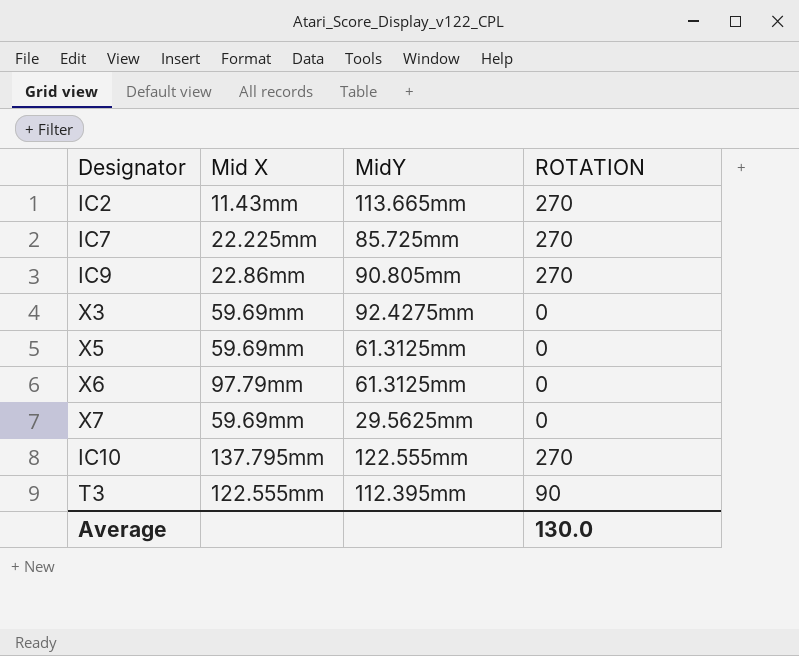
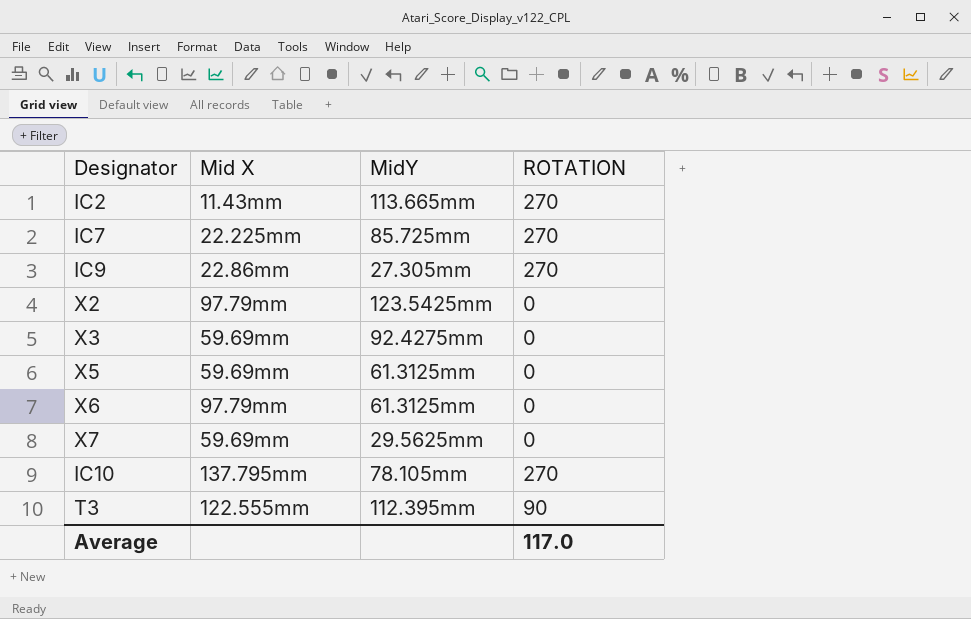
IC9 | MidY: 90.805mm -> 27.305mm
row X2: none -> 97.79mm | 123.5425mm | 0
IC10 | MidY: 122.555mm -> 78.105mm
Average | ROTATION: 130.0 -> 117.0

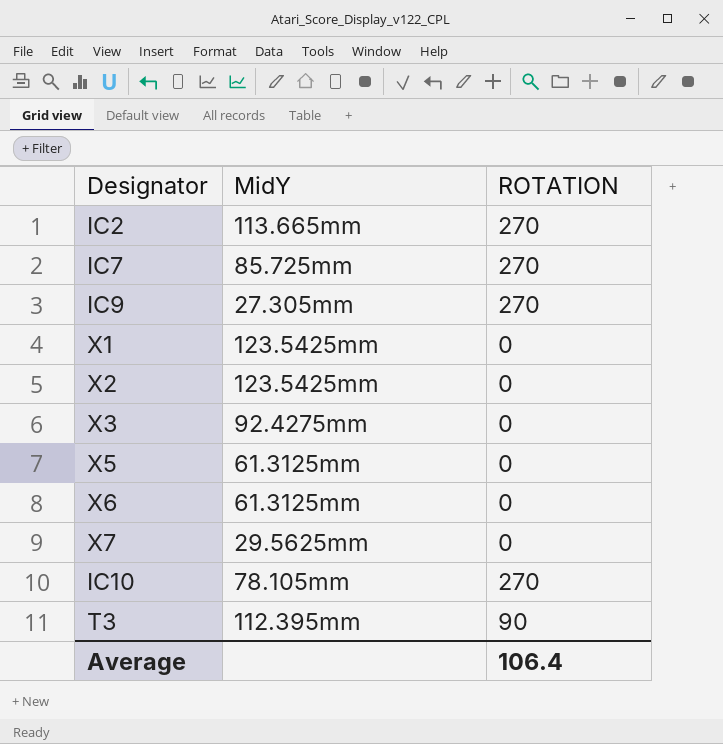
column Mid X | position: 2 -> none
row X1: none -> 123.5425mm | 0
Average | ROTATION: 117.0 -> 106.4

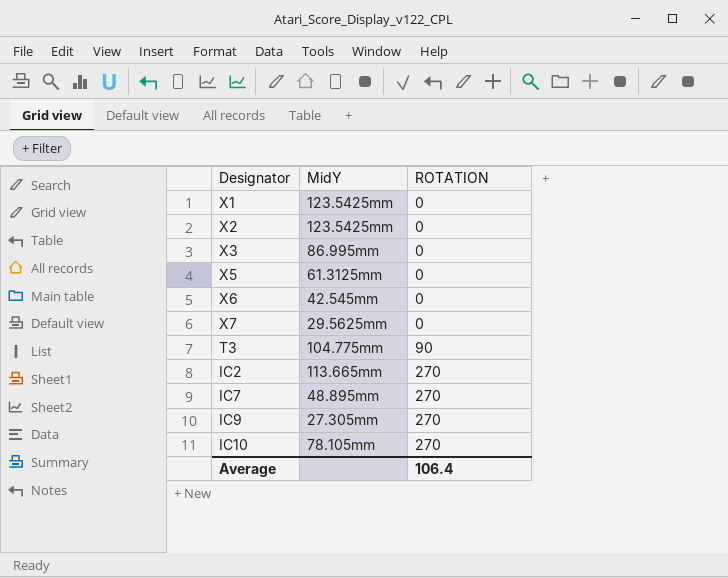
row order: none -> ROTATION ascending
X3 | MidY: 92.4275mm -> 86.995mm
X6 | MidY: 61.3125mm -> 42.545mm
T3 | MidY: 112.395mm -> 104.775mm
IC7 | MidY: 85.725mm -> 48.895mm

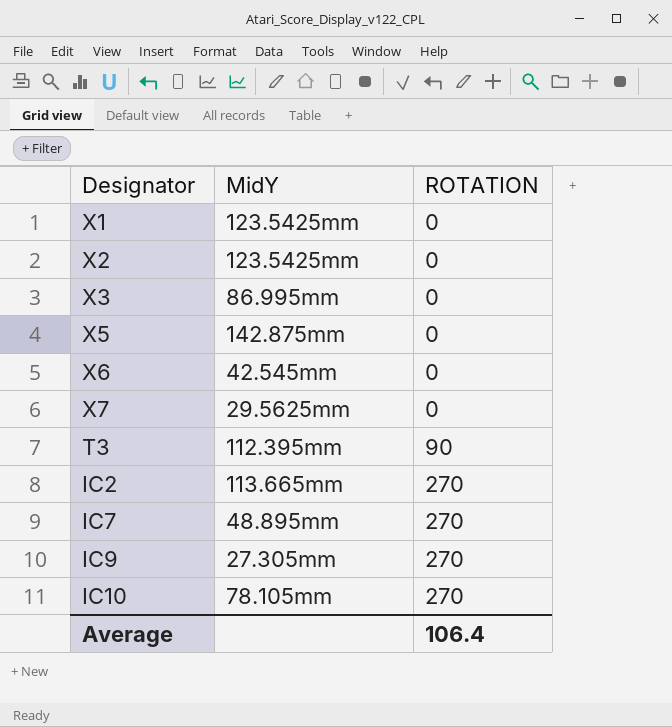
X5 | MidY: 61.3125mm -> 142.875mm
T3 | MidY: 104.775mm -> 112.395mm

